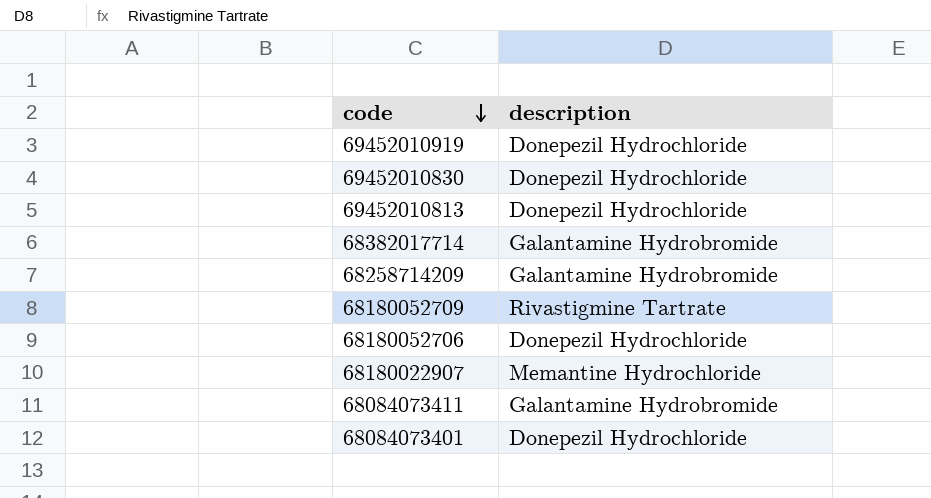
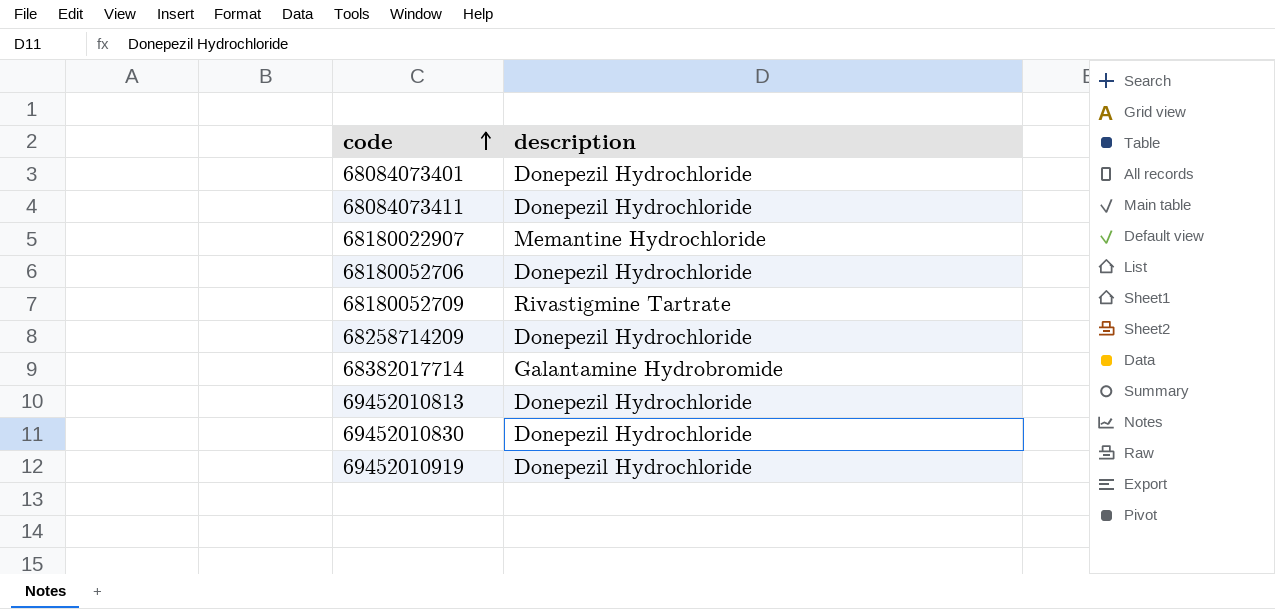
row order: code descending -> code ascending
68084073411 | description: Galantamine Hydrobromide -> Donepezil Hydrochloride
68258714209 | description: Galantamine Hydrobromide -> Donepezil Hydrochloride

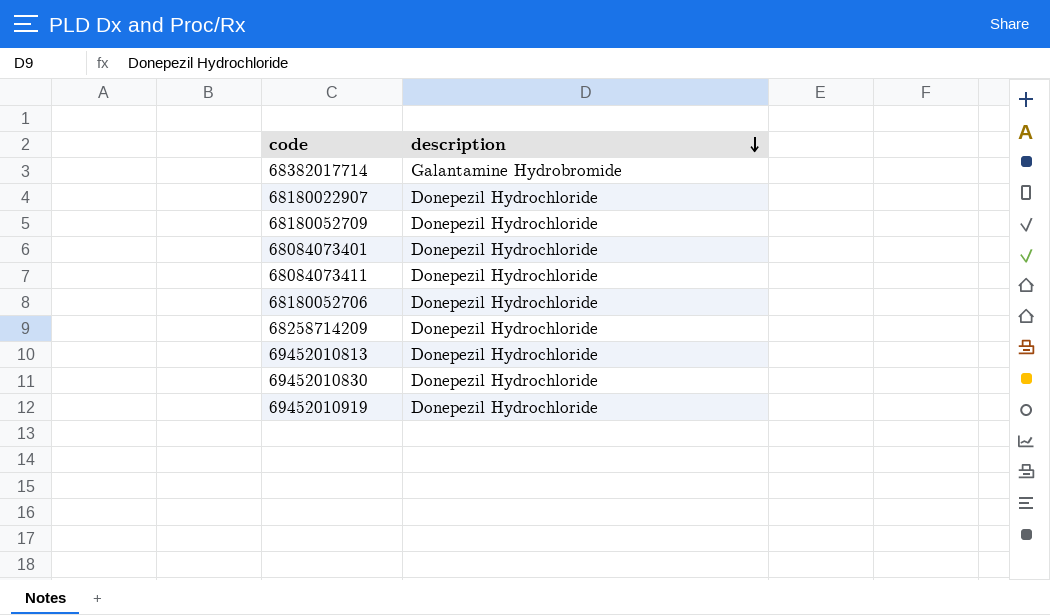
row order: code ascending -> description descending
68180022907 | description: Memantine Hydrochloride -> Donepezil Hydrochloride
68180052709 | description: Rivastigmine Tartrate -> Donepezil Hydrochloride

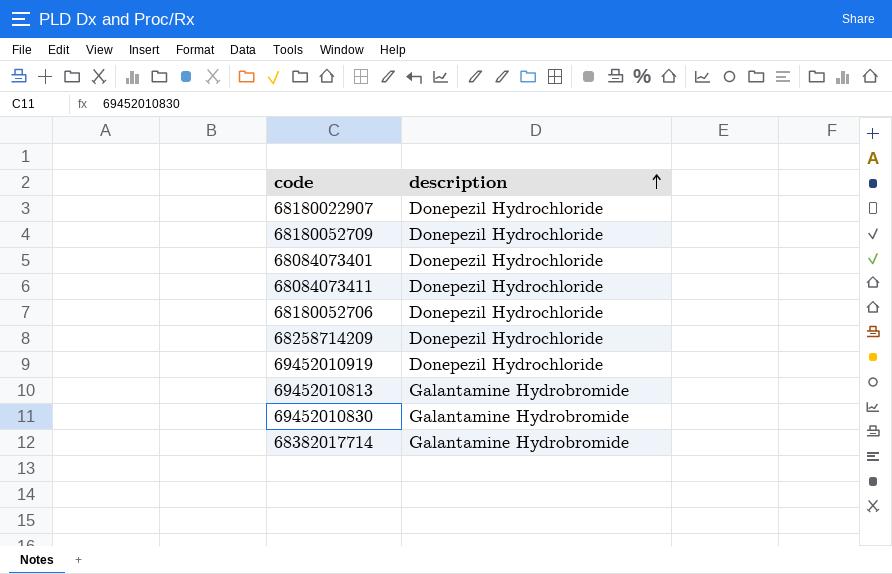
row order: description descending -> description ascending
69452010813 | description: Donepezil Hydrochloride -> Galantamine Hydrobromide
69452010830 | description: Donepezil Hydrochloride -> Galantamine Hydrobromide

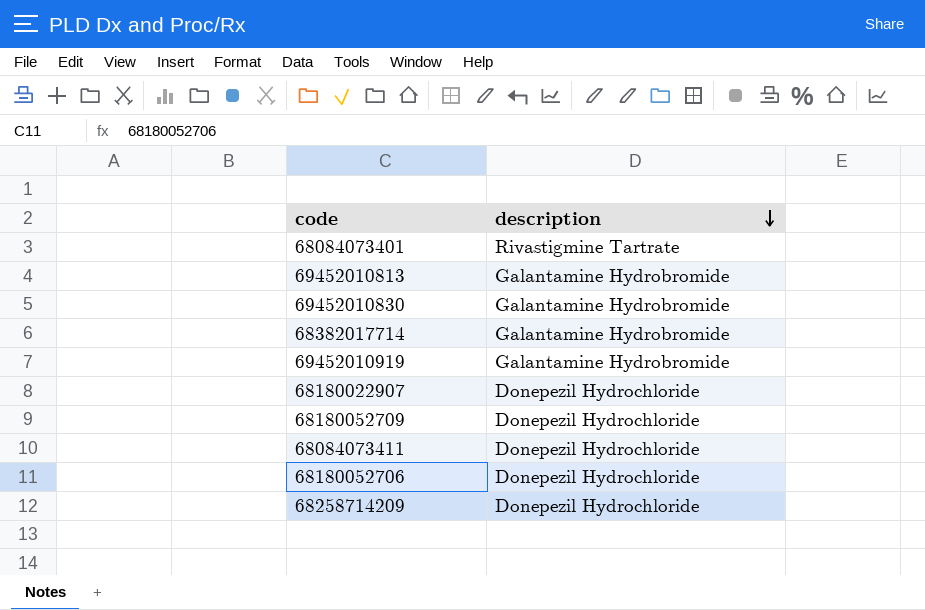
row order: description ascending -> description descending
68084073401 | description: Donepezil Hydrochloride -> Rivastigmine Tartrate
69452010919 | description: Donepezil Hydrochloride -> Galantamine Hydrobromide

